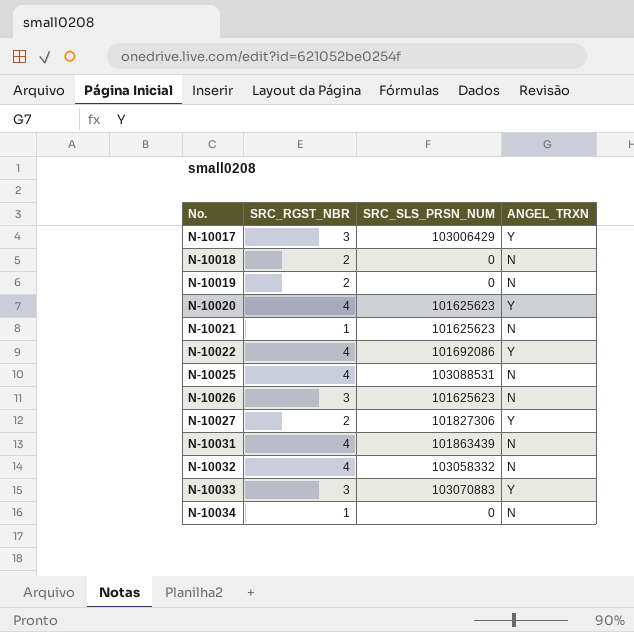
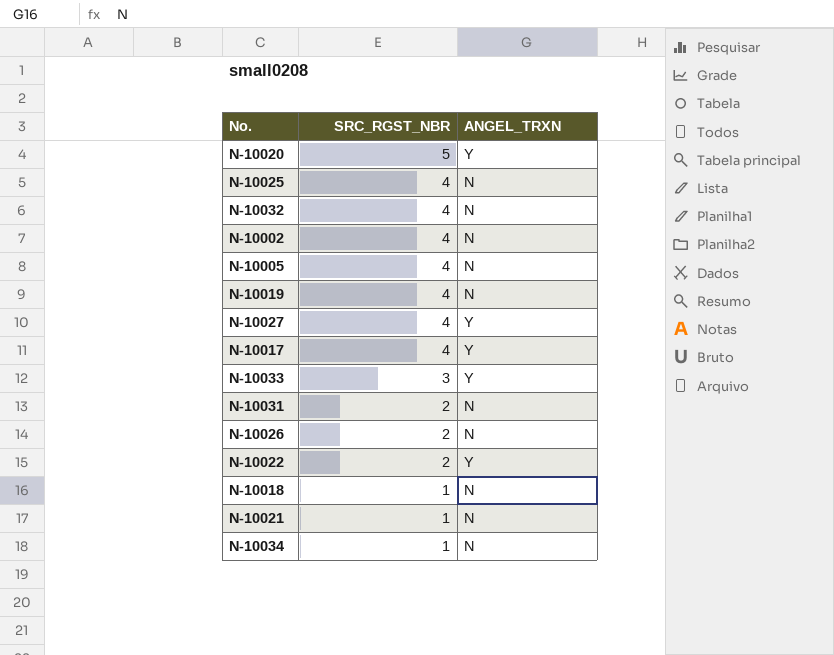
row order: No. ascending -> SRC_RGST_NBR descending
column SRC_SLS_PRSN_NUM | position: 3 -> none
N-10020 | SRC_RGST_NBR: 4 -> 5
row N-10002: none -> 4 | N
row N-10005: none -> 4 | N
N-10019 | SRC_RGST_NBR: 2 -> 4
N-10027 | SRC_RGST_NBR: 2 -> 4
N-10017 | SRC_RGST_NBR: 3 -> 4
N-10031 | SRC_RGST_NBR: 4 -> 2
N-10026 | SRC_RGST_NBR: 3 -> 2
N-10022 | SRC_RGST_NBR: 4 -> 2
N-10018 | SRC_RGST_NBR: 2 -> 1

